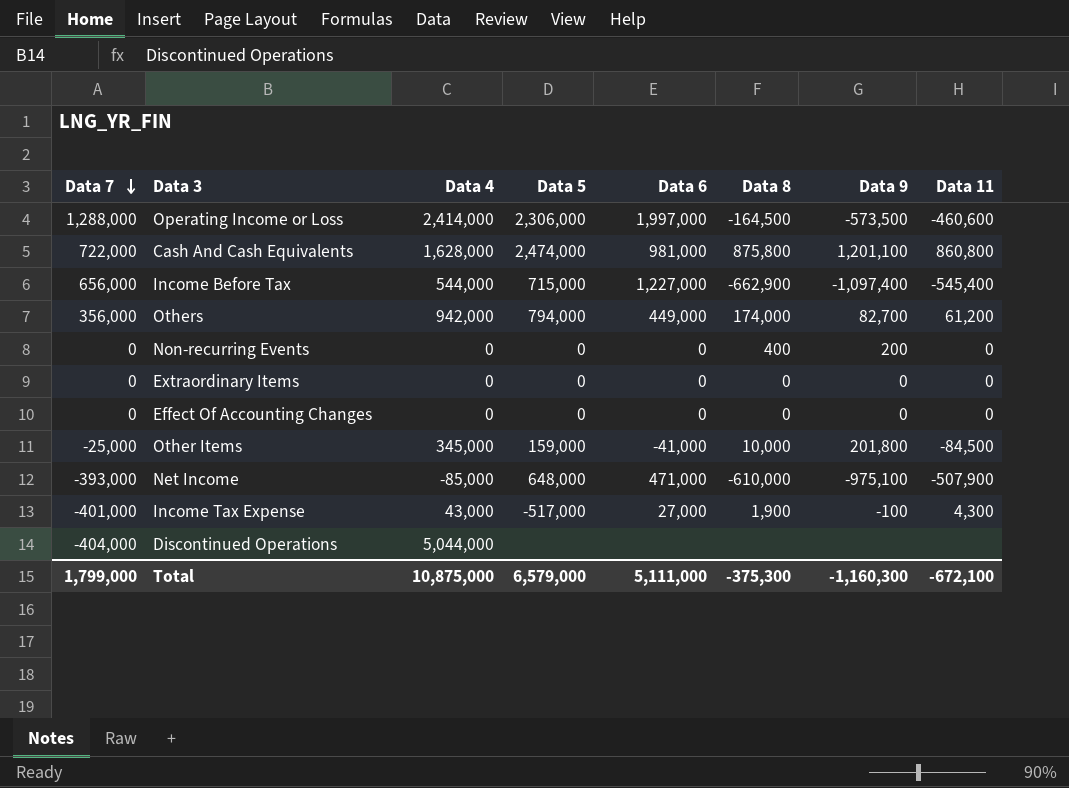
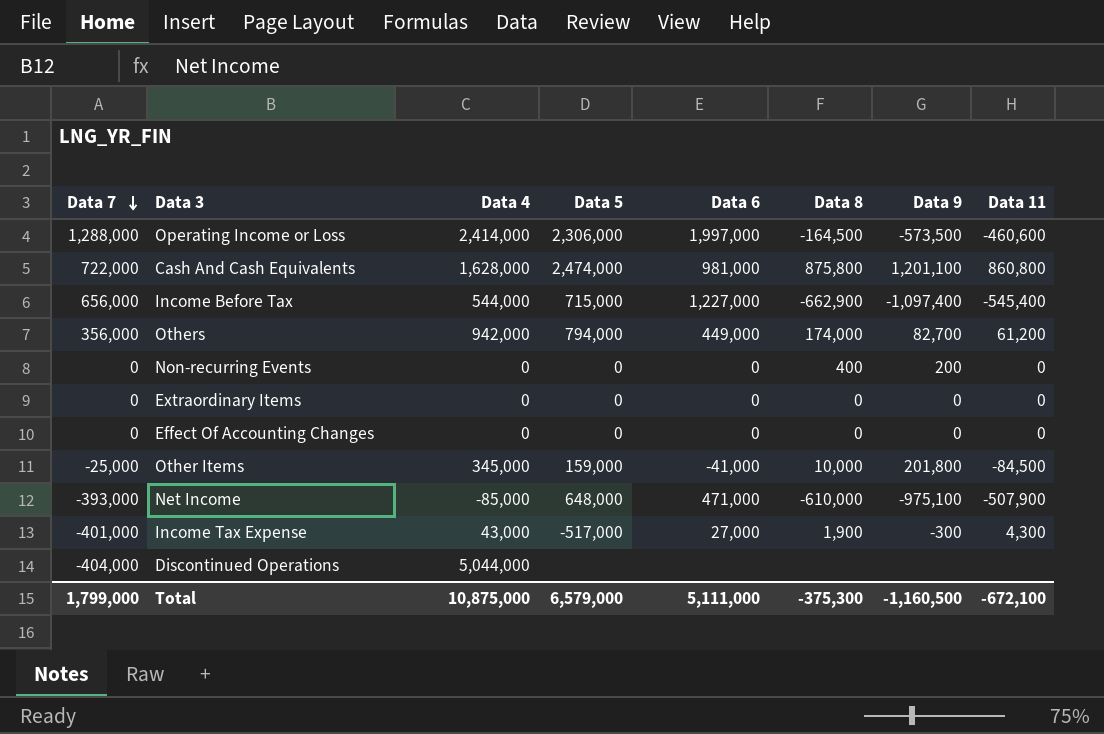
Income Tax Expense | Data 9: -100 -> -300
Total | Data 9: -1,160,300 -> -1,160,500

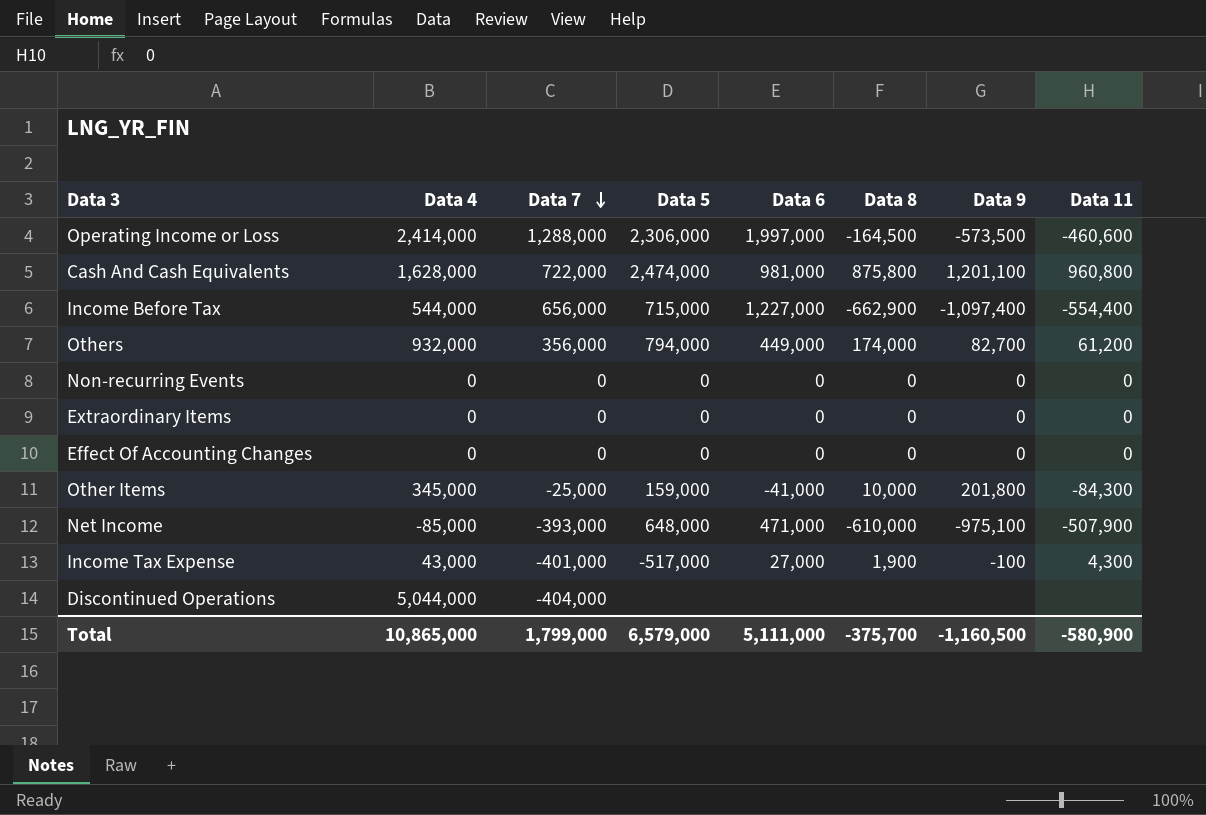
column Data 7 | position: 1 -> 3
Cash And Cash Equivalents | Data 11: 860,800 -> 960,800
Income Before Tax | Data 11: -545,400 -> -554,400
Others | Data 4: 942,000 -> 932,000
Non-recurring Events | Data 8: 400 -> 0
Non-recurring Events | Data 9: 200 -> 0
Other Items | Data 11: -84,500 -> -84,300
Income Tax Expense | Data 9: -300 -> -100
Total | Data 4: 10,875,000 -> 10,865,000
Total | Data 8: -375,300 -> -375,700
Total | Data 11: -672,100 -> -580,900

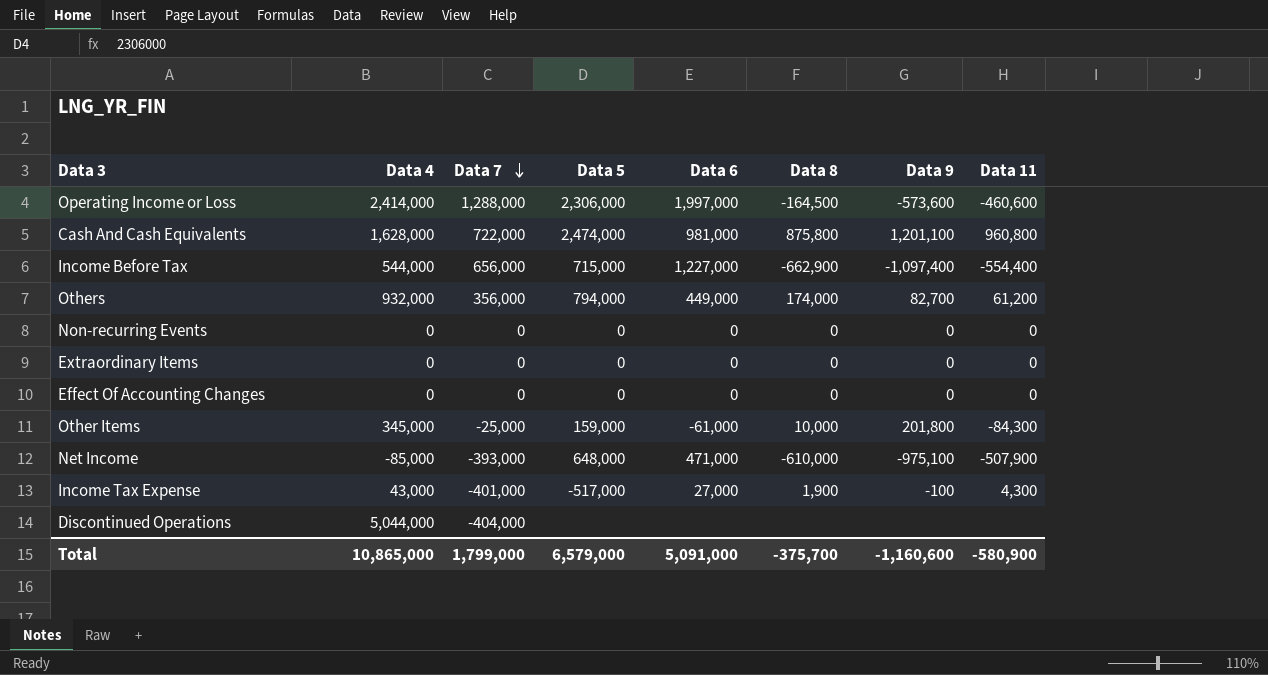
Operating Income or Loss | Data 9: -573,500 -> -573,600
Other Items | Data 6: -41,000 -> -61,000
Total | Data 6: 5,111,000 -> 5,091,000
Total | Data 9: -1,160,500 -> -1,160,600

